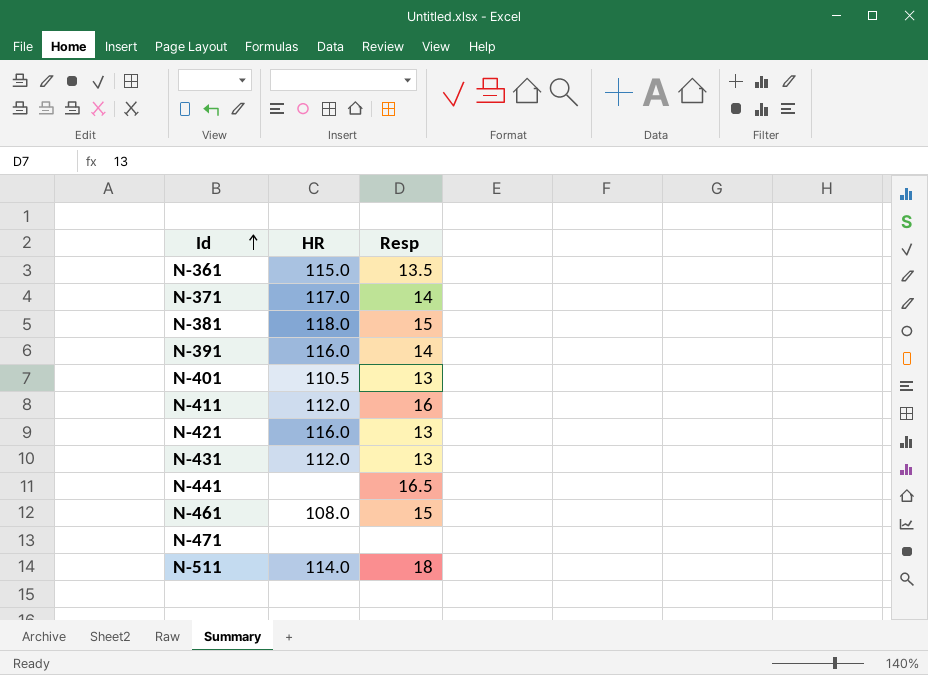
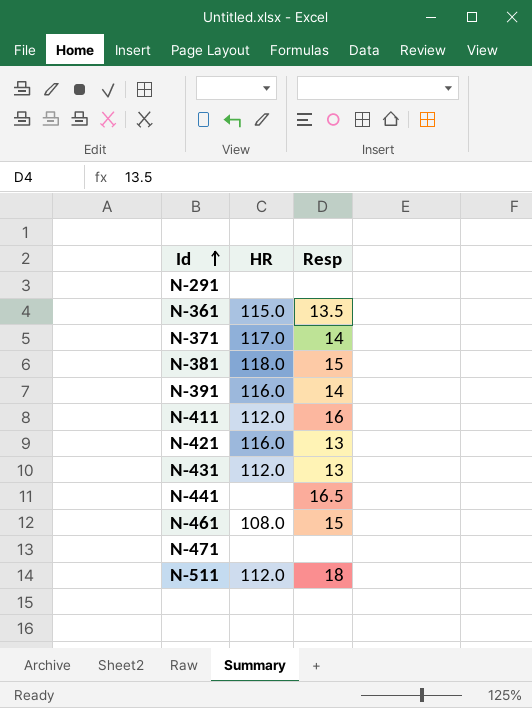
row N-401: 110.5 | 13 -> none
row N-291: none -> none | none
N-511 | HR: 114.0 -> 112.0

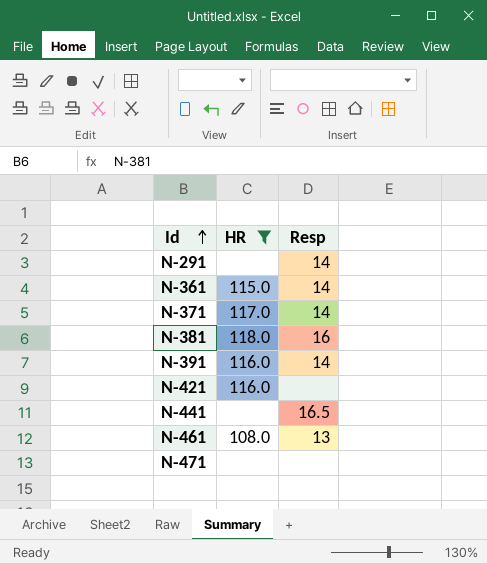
filter: none -> HR != 112.0
N-291 | Resp: none -> 14
N-361 | Resp: 13.5 -> 14
N-381 | Resp: 15 -> 16
N-421 | Resp: 13 -> none
N-461 | Resp: 15 -> 13

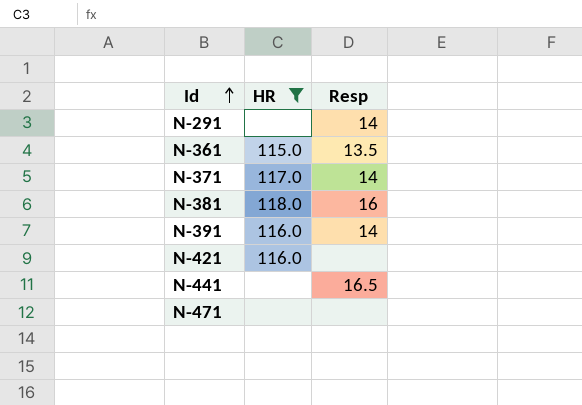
row N-461: 108.0 | 13 -> none
N-361 | Resp: 14 -> 13.5

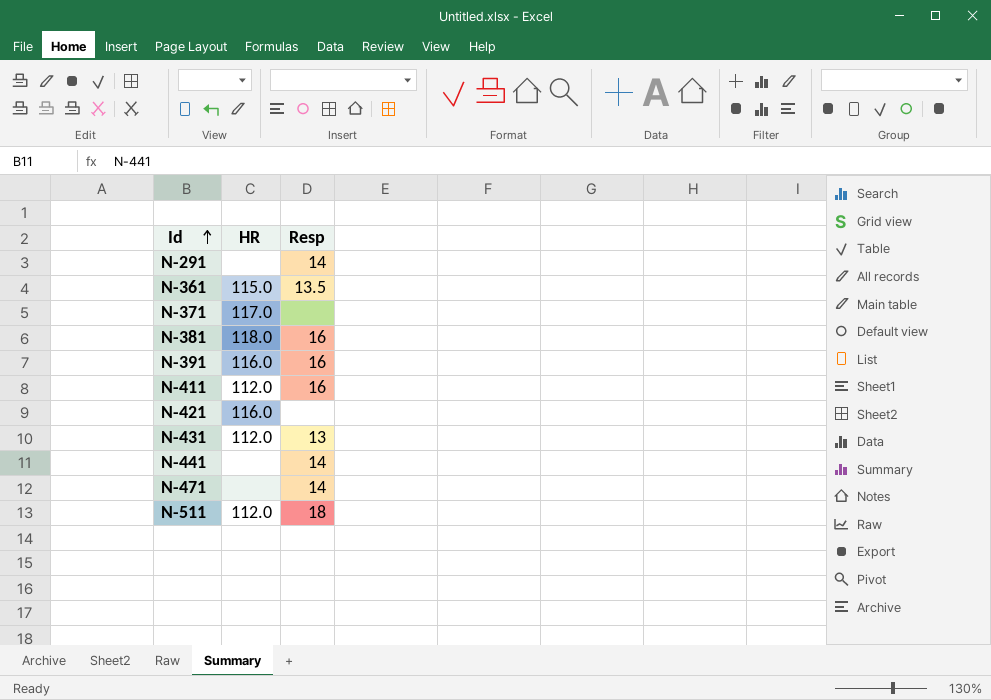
filter: HR != 112.0 -> none
N-371 | Resp: 14 -> none
N-391 | Resp: 14 -> 16
N-441 | Resp: 16.5 -> 14
N-471 | Resp: none -> 14

